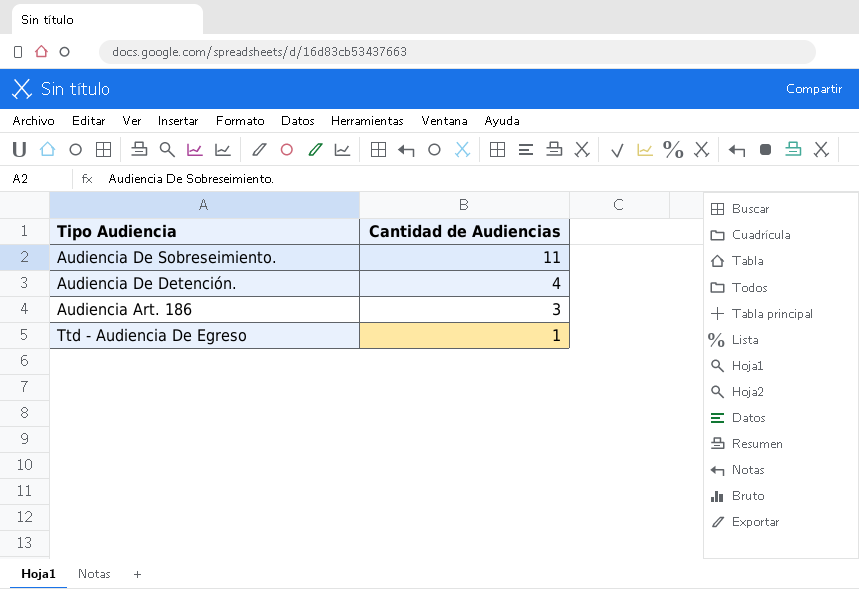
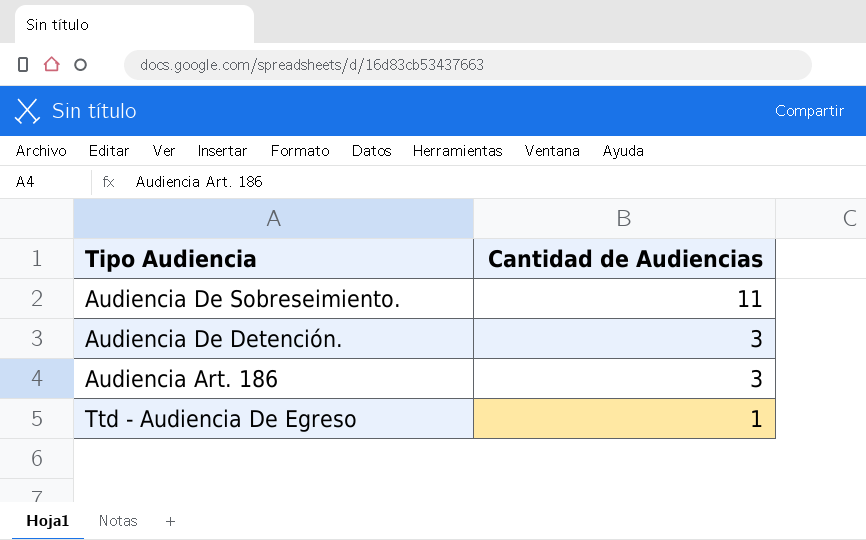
Audiencia De Detención. | Cantidad de Audiencias: 4 -> 3

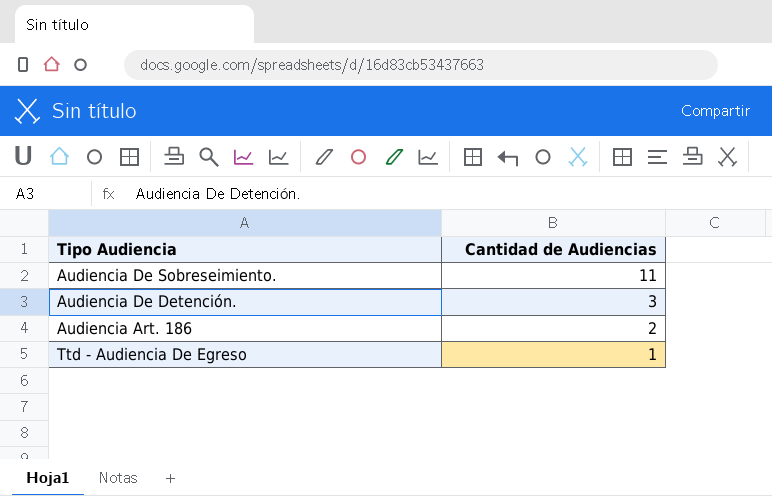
Audiencia Art. 186 | Cantidad de Audiencias: 3 -> 2

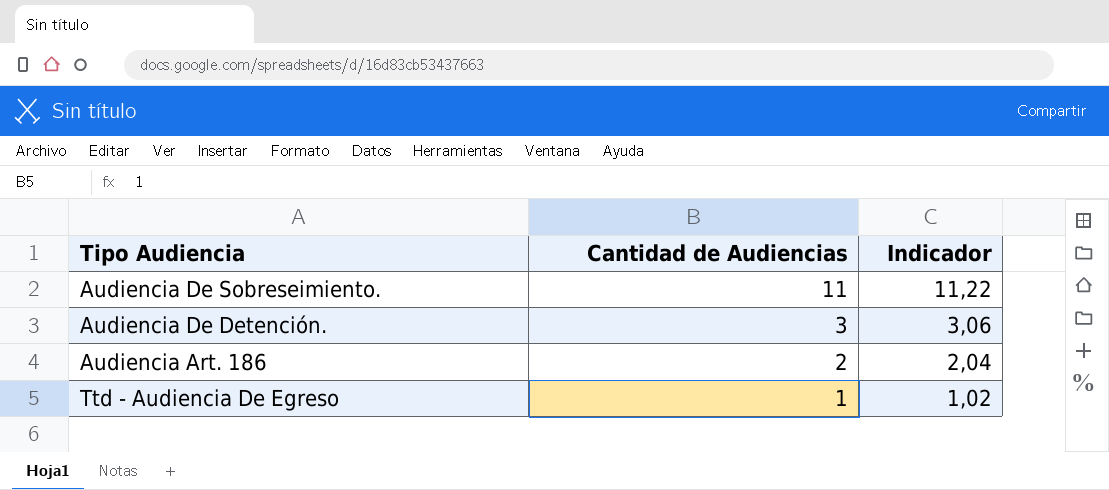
column Indicador | formula: none -> [Cantidad de Audiencias] * 1,02

